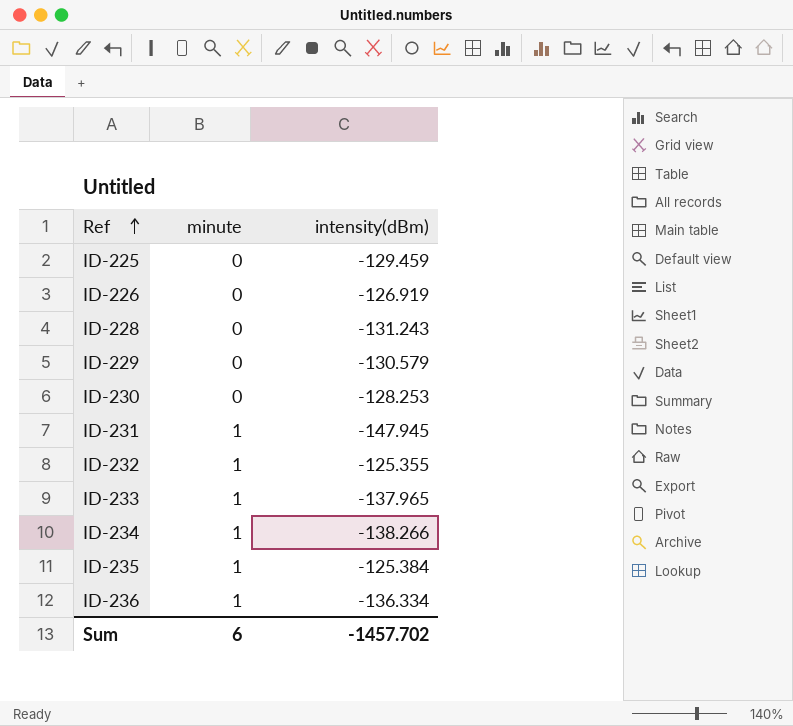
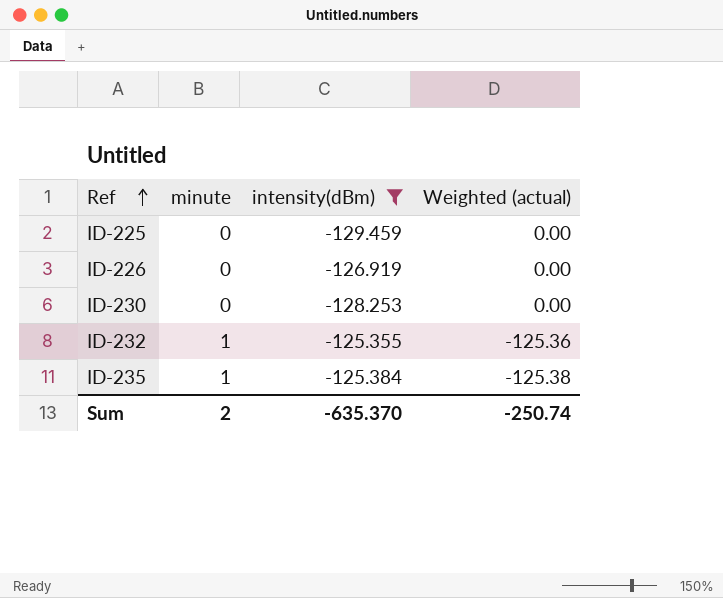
filter: none -> intensity(dBm) >= -129.459
column Weighted (actual) | formula: none -> [minute] * [intensity(dBm)]
Sum | minute: 6 -> 2
Sum | intensity(dBm): -1457.702 -> -635.370

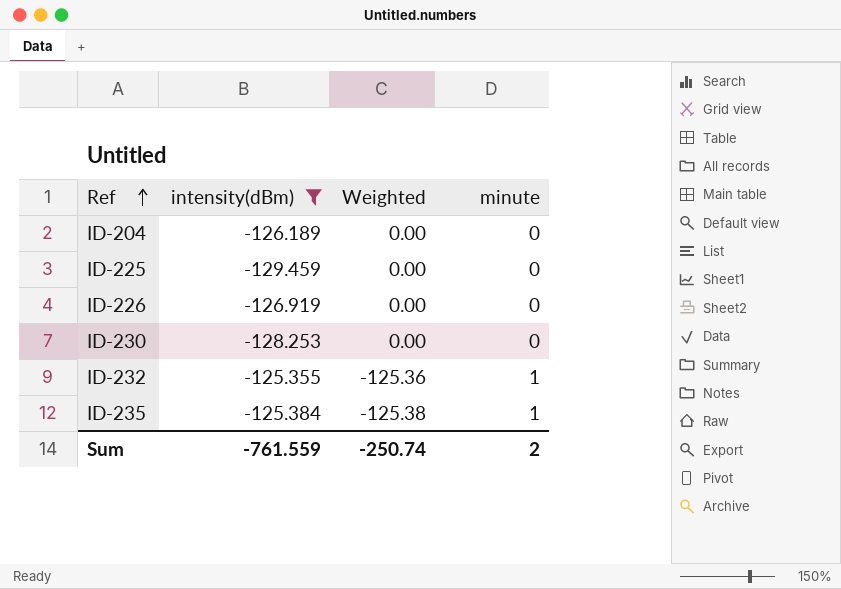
column name: Weighted (actual) -> Weighted
column minute | position: 2 -> 4
row ID-204: none -> -126.189 | 0.00 | 0
Sum | intensity(dBm): -635.370 -> -761.559

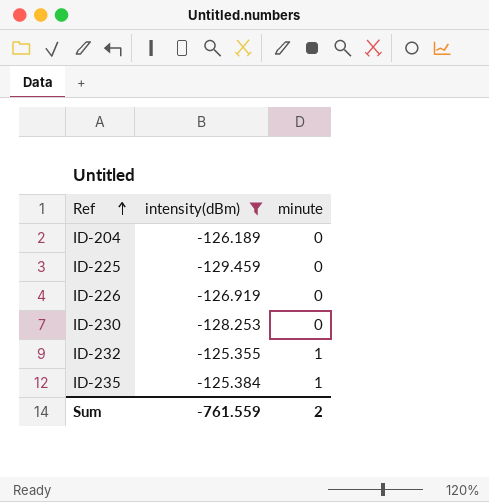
column Weighted | formula: [intensity(dBm)] * [minute] -> none

